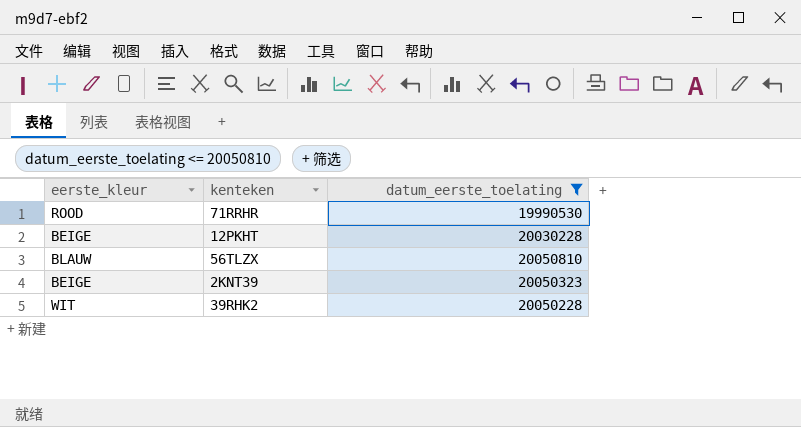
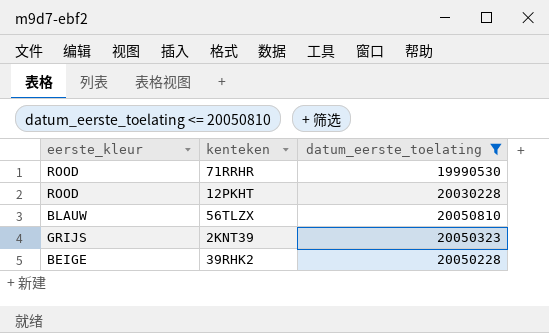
12PKHT | eerste_kleur: BEIGE -> ROOD
2KNT39 | eerste_kleur: BEIGE -> GRIJS
39RHK2 | eerste_kleur: WIT -> BEIGE

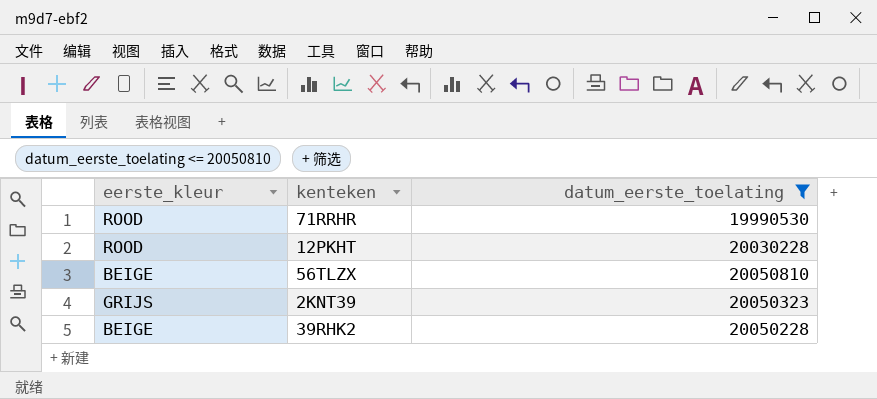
56TLZX | eerste_kleur: BLAUW -> BEIGE

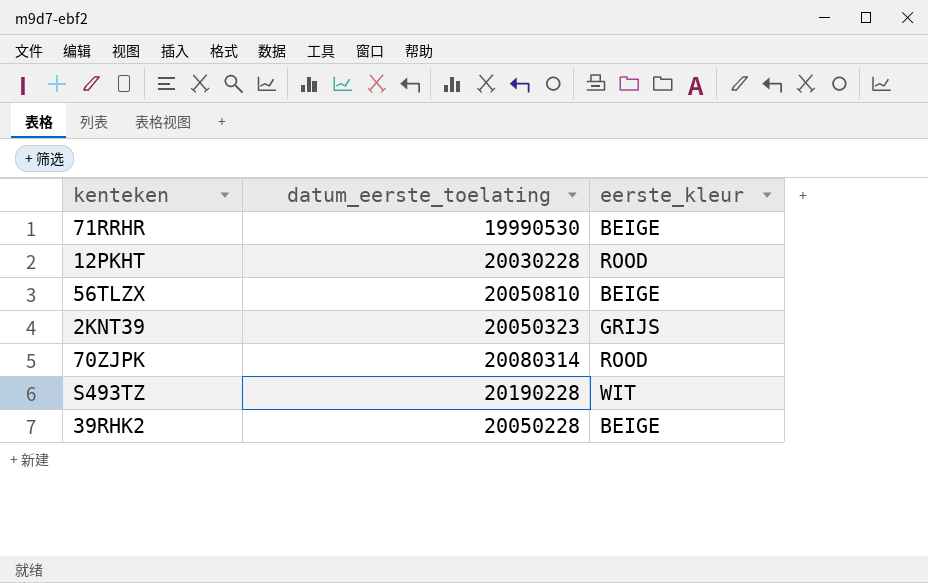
filter: datum_eerste_toelating <= 20050810 -> none
column eerste_kleur | position: 1 -> 3
71RRHR | eerste_kleur: ROOD -> BEIGE

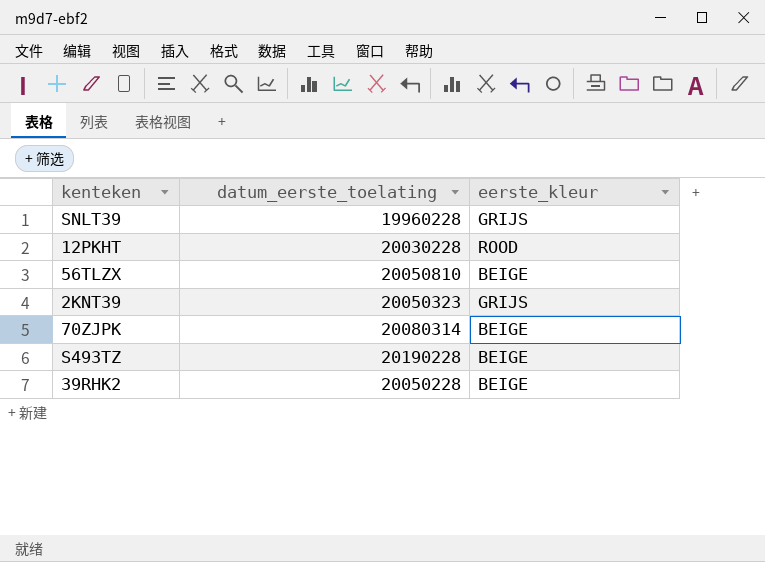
row 71RRHR: 19990530 | BEIGE -> none
row SNLT39: none -> 19960228 | GRIJS
70ZJPK | eerste_kleur: ROOD -> BEIGE
S493TZ | eerste_kleur: WIT -> BEIGE

